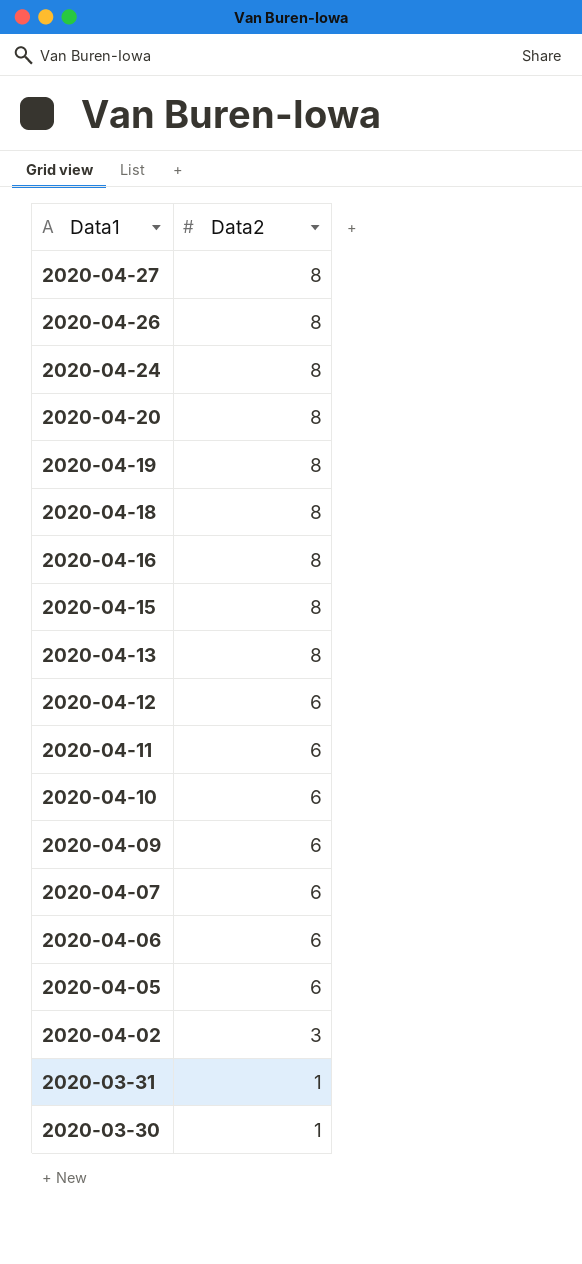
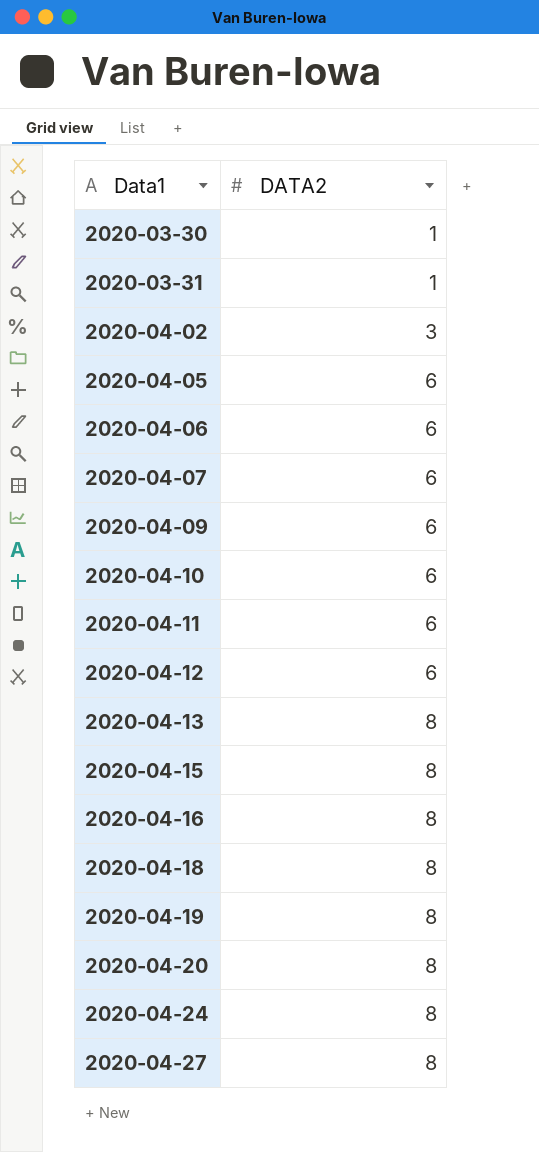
row order: Data1 descending -> Data1 ascending
column name: Data2 -> DATA2
row 2020-04-26: 8 -> none

